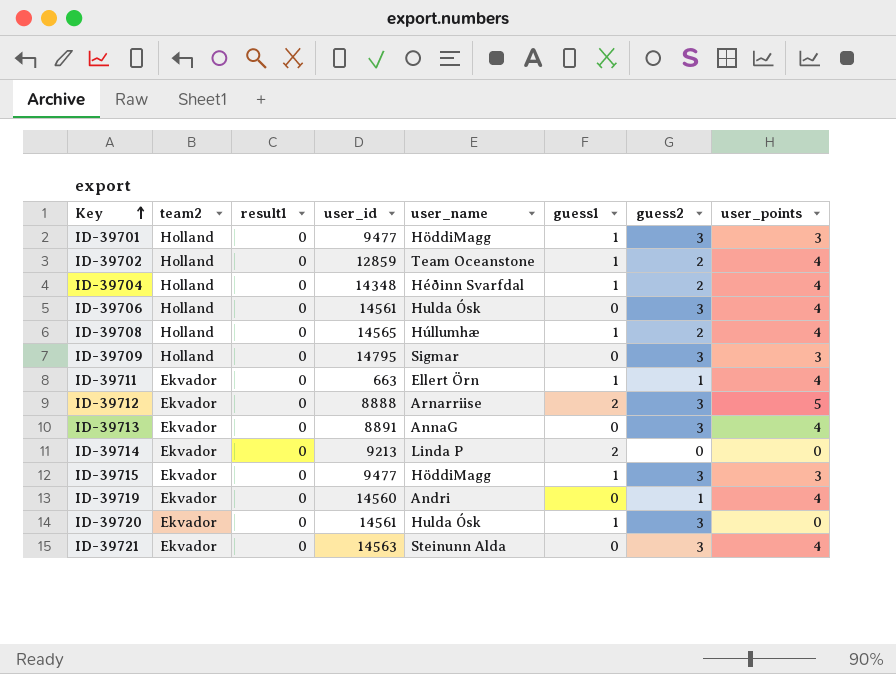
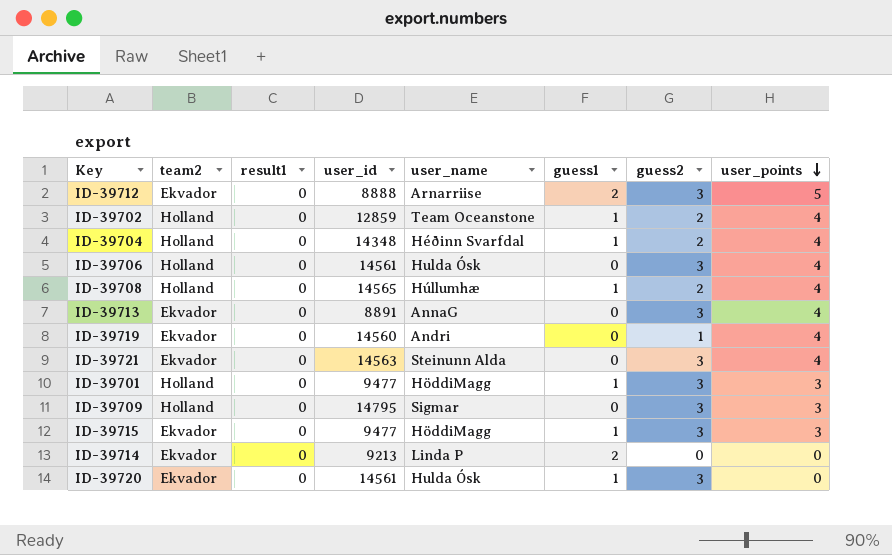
row order: Key ascending -> user_points descending
row ID-39711: Ekvador | 0 | 663 | Ellert Örn | 1 | 1 | 4 -> none

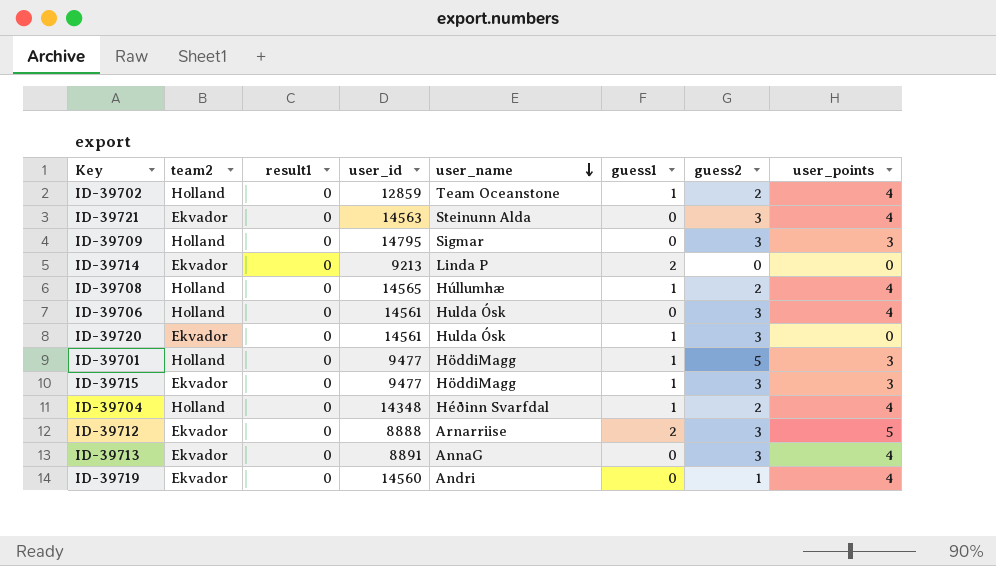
row order: user_points descending -> user_name descending
ID-39701 | guess2: 3 -> 5

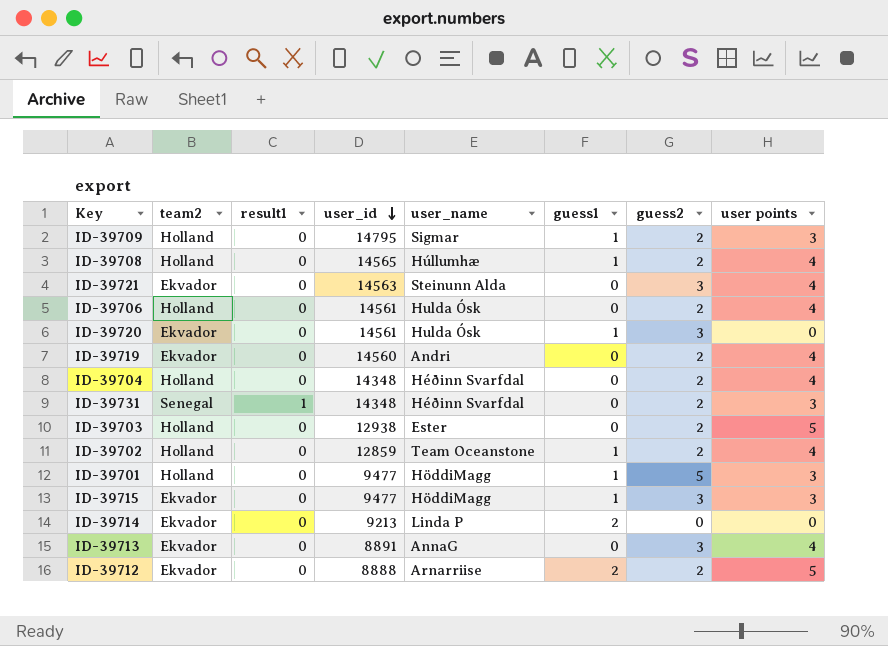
row order: user_name descending -> user_id descending
column name: user_points -> user points
ID-39709 | guess1: 0 -> 1
ID-39709 | guess2: 3 -> 2
ID-39706 | guess2: 3 -> 2
ID-39719 | guess2: 1 -> 2
ID-39704 | guess1: 1 -> 0
row ID-39731: none -> Senegal | 1 | 14348 | Héðinn Svarfdal | 0 | 2 | 3
row ID-39703: none -> Holland | 0 | 12938 | Ester | 0 | 2 | 5
ID-39712 | guess2: 3 -> 2

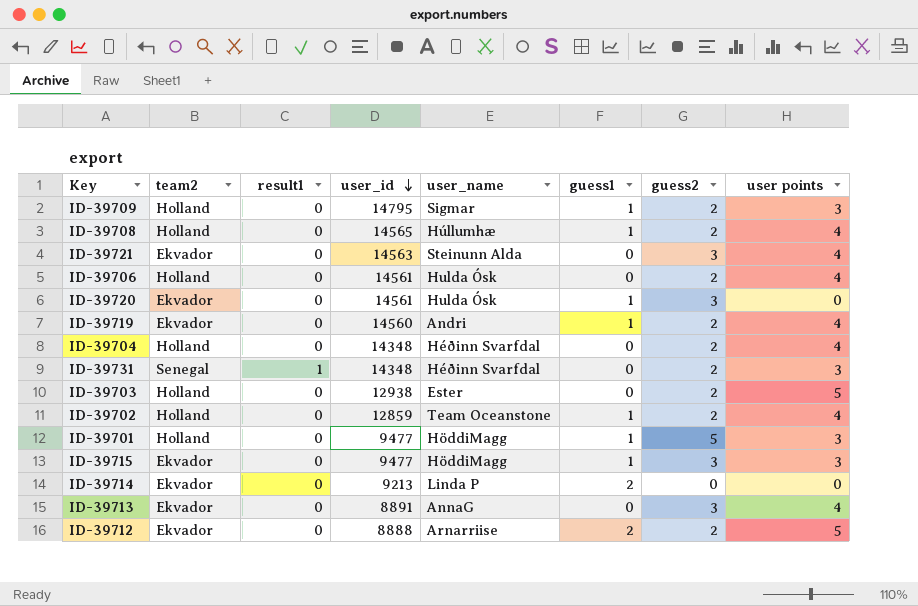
ID-39719 | guess1: 0 -> 1

